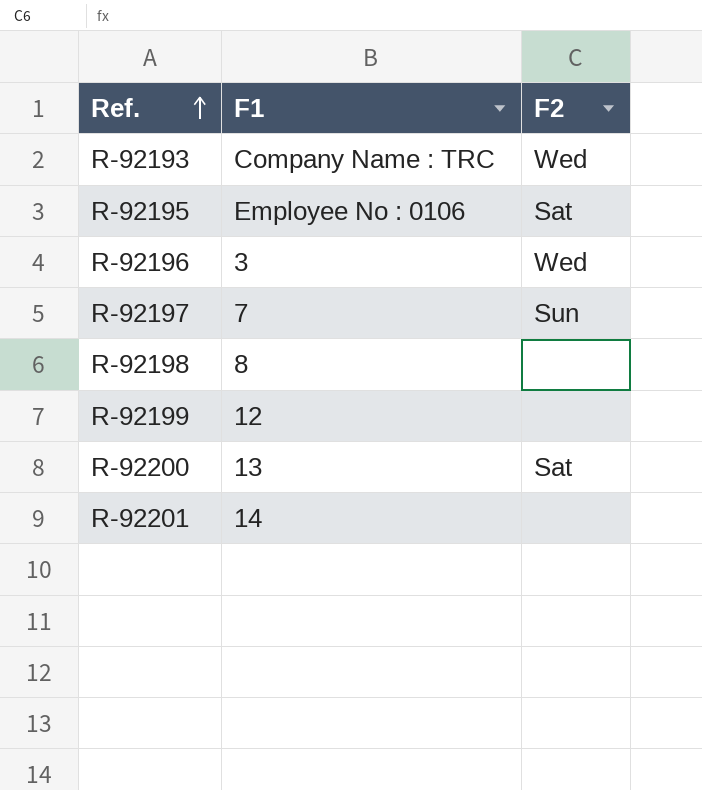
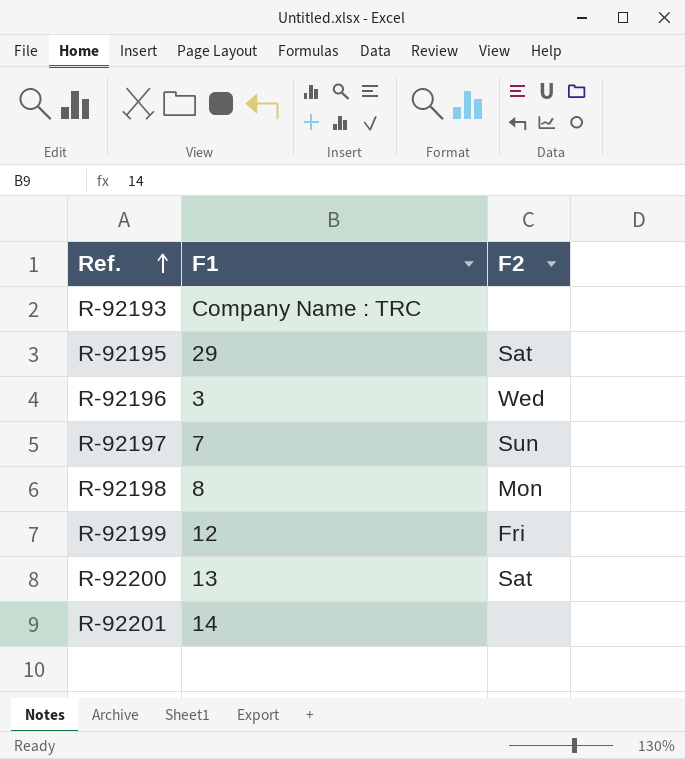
R-92193 | F2: Wed -> none
R-92195 | F1: Employee No : 0106 -> 29
R-92198 | F2: none -> Mon
R-92199 | F2: none -> Fri

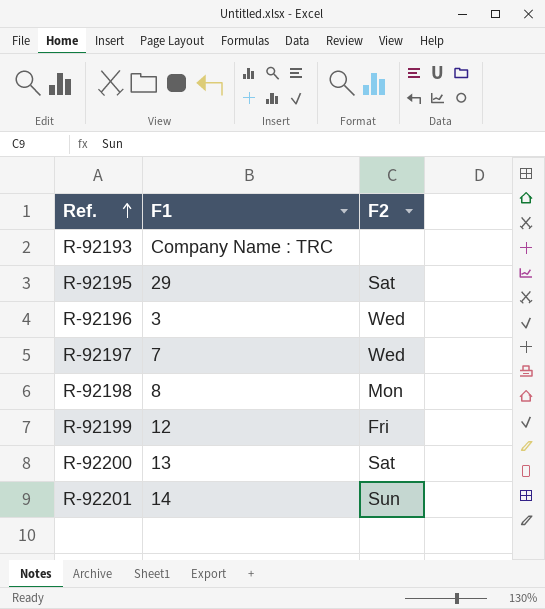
R-92197 | F2: Sun -> Wed
R-92201 | F2: none -> Sun

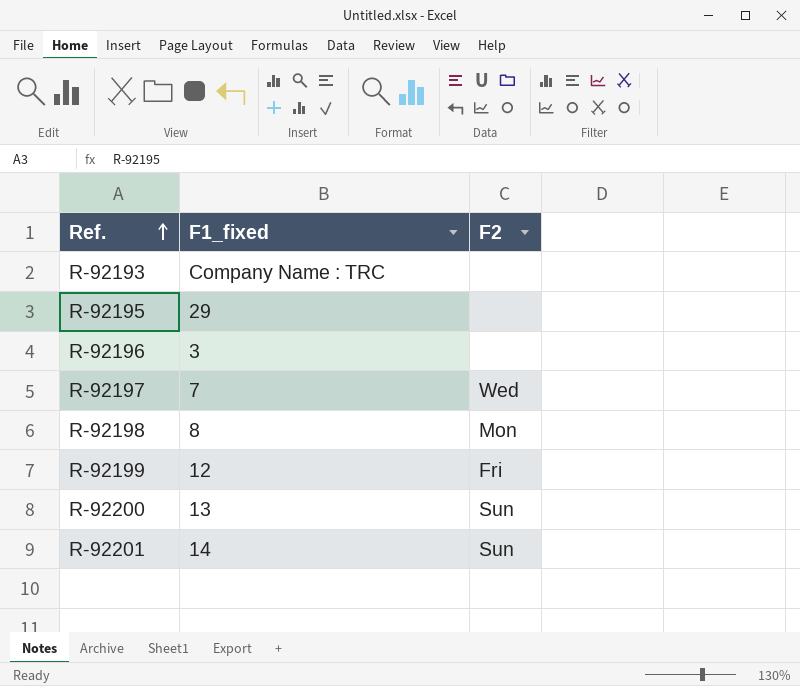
column name: F1 -> F1_fixed
R-92195 | F2: Sat -> none
R-92196 | F2: Wed -> none
R-92200 | F2: Sat -> Sun

